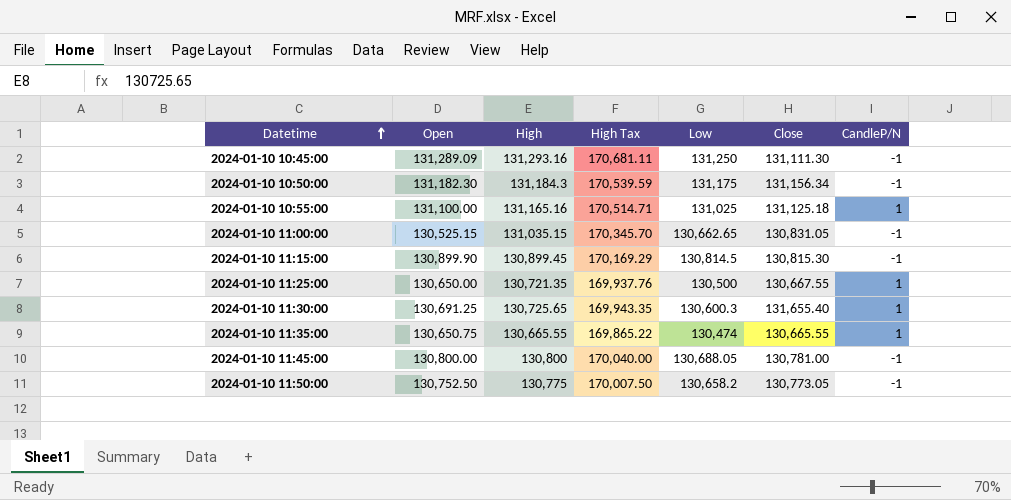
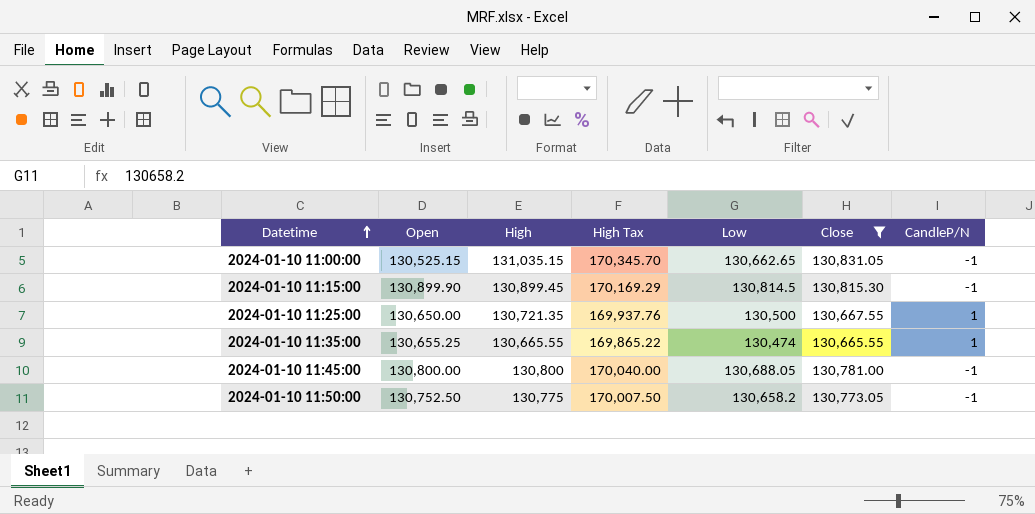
filter: none -> Close <= 130,831.05
2024-01-10 11:35:00 | Open: 130,650.75 -> 130,655.25

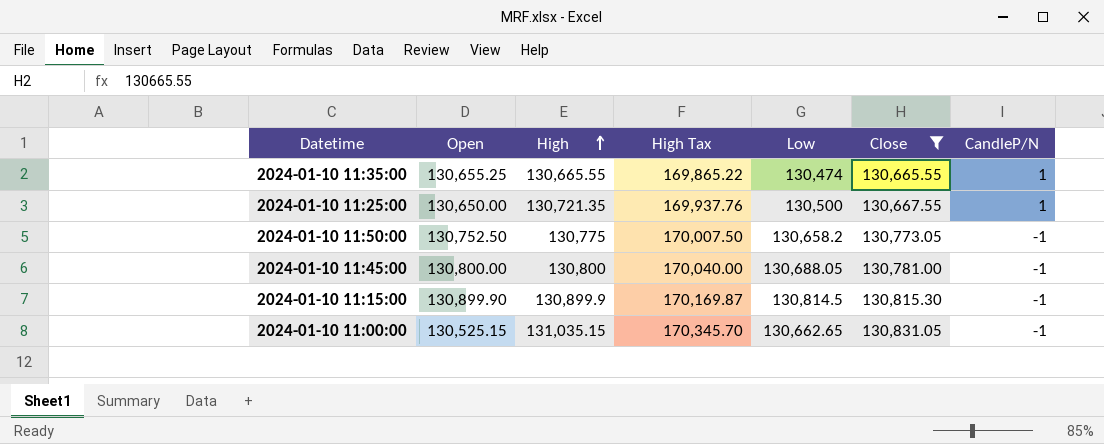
row order: Datetime ascending -> High ascending
2024-01-10 11:15:00 | High: 130,899.45 -> 130,899.9
2024-01-10 11:15:00 | High Tax: 170,169.29 -> 170,169.87

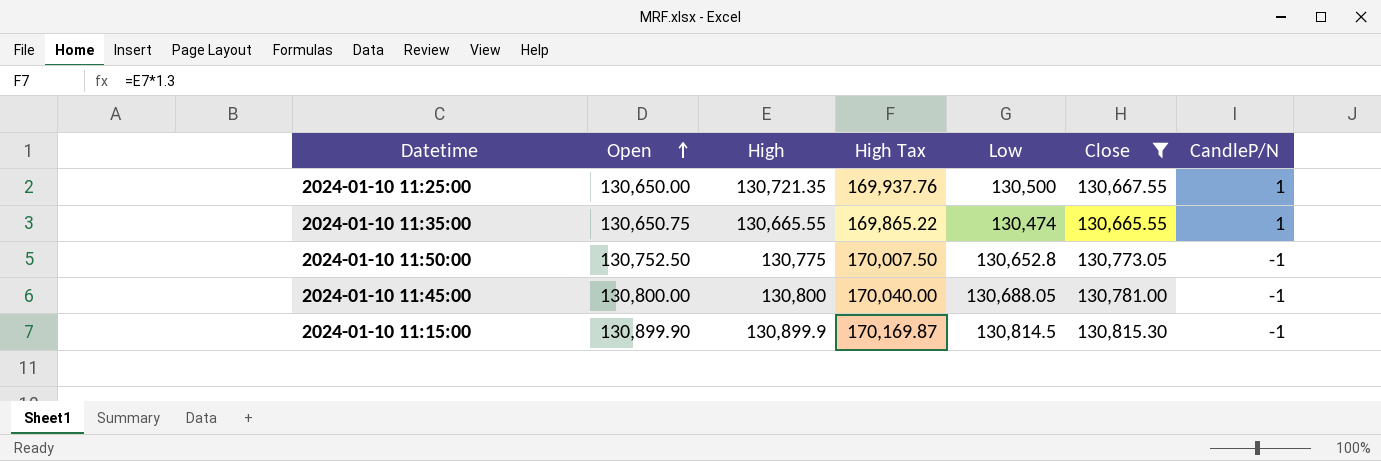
row order: High ascending -> Open ascending
row 2024-01-10 11:00:00: 130,525.15 | 131,035.15 | 170,345.70 | 130,662.65 | 130,831.05 | -1 -> none
2024-01-10 11:35:00 | Open: 130,655.25 -> 130,650.75
2024-01-10 11:50:00 | Low: 130,658.2 -> 130,652.8

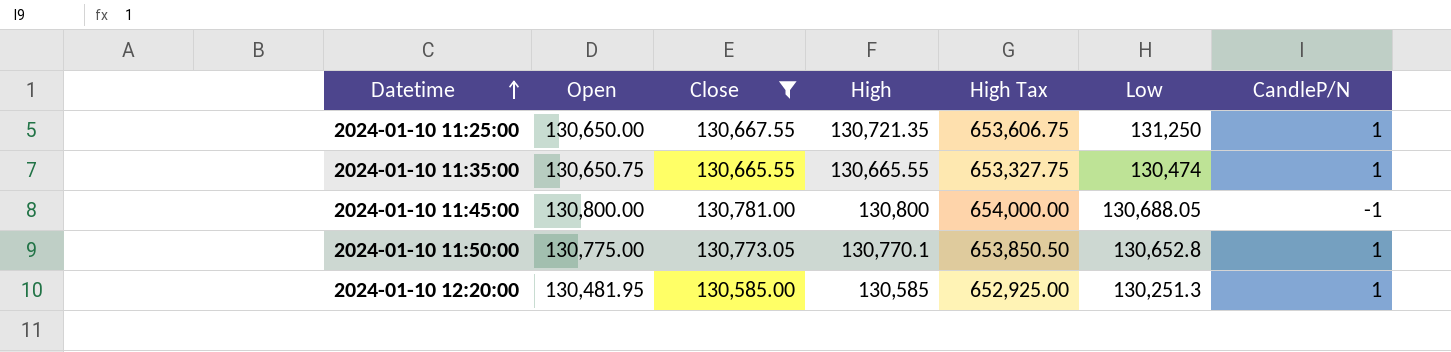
row order: Open ascending -> Datetime ascending
column Close | position: 6 -> 3
column High Tax | formula: [High] * 1.3 -> [High] * 5
row 2024-01-10 11:15:00: 130,899.90 | 130,899.9 | 170,169.87 | 130,814.5 | 130,815.30 | -1 -> none
2024-01-10 11:25:00 | Low: 130,500 -> 131,250
2024-01-10 11:50:00 | Open: 130,752.50 -> 130,775.00
2024-01-10 11:50:00 | High: 130,775 -> 130,770.1
2024-01-10 11:50:00 | CandleP/N: -1 -> 1
row 2024-01-10 12:20:00: none -> 130,481.95 | 130,585.00 | 130,585 | 652,925.00 | 130,251.3 | 1

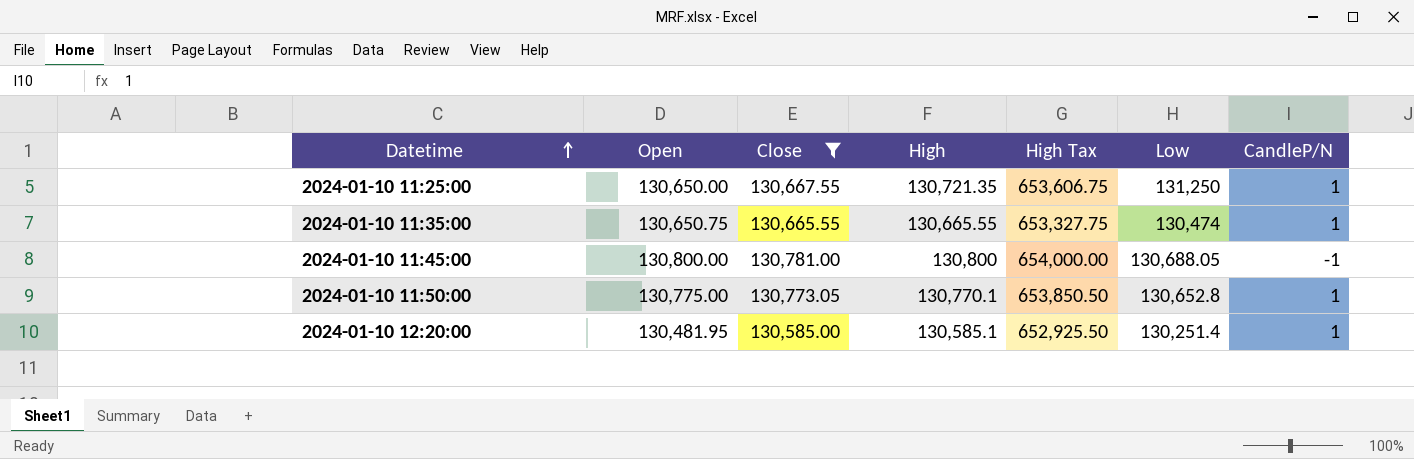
2024-01-10 12:20:00 | High: 130,585 -> 130,585.1
2024-01-10 12:20:00 | High Tax: 652,925.00 -> 652,925.50
2024-01-10 12:20:00 | Low: 130,251.3 -> 130,251.4

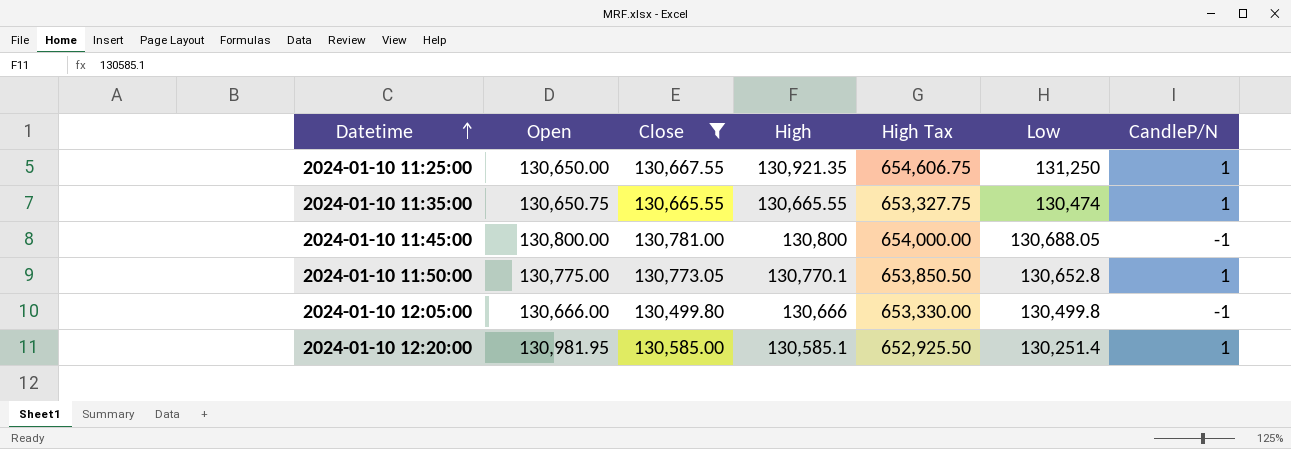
2024-01-10 11:25:00 | High: 130,721.35 -> 130,921.35
2024-01-10 11:25:00 | High Tax: 653,606.75 -> 654,606.75
row 2024-01-10 12:05:00: none -> 130,666.00 | 130,499.80 | 130,666 | 653,330.00 | 130,499.8 | -1
2024-01-10 12:20:00 | Open: 130,481.95 -> 130,981.95

